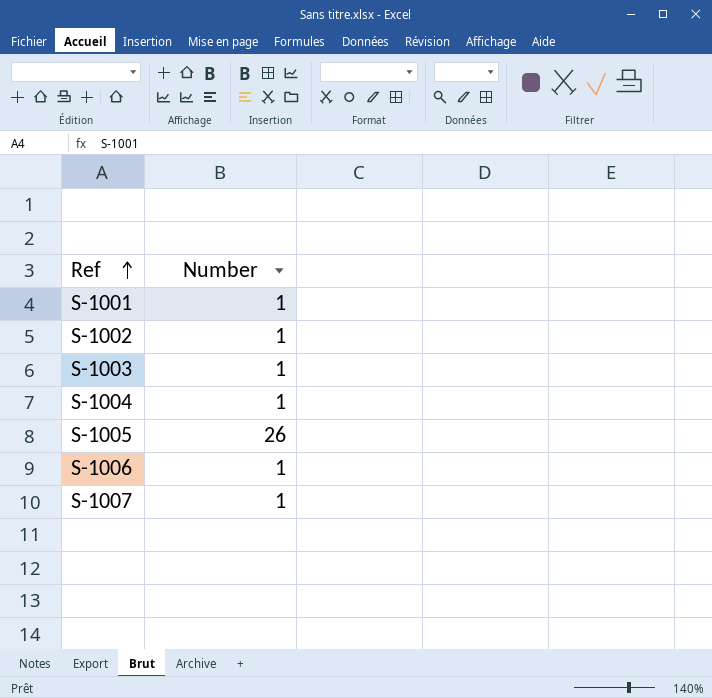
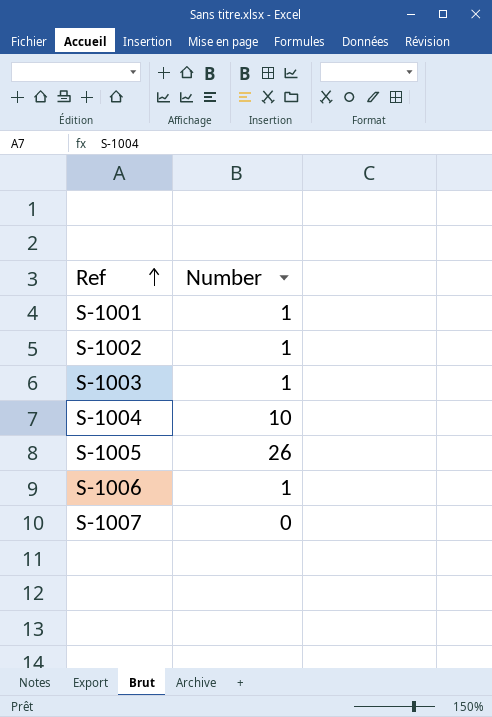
S-1004 | Number: 1 -> 10
S-1007 | Number: 1 -> 0

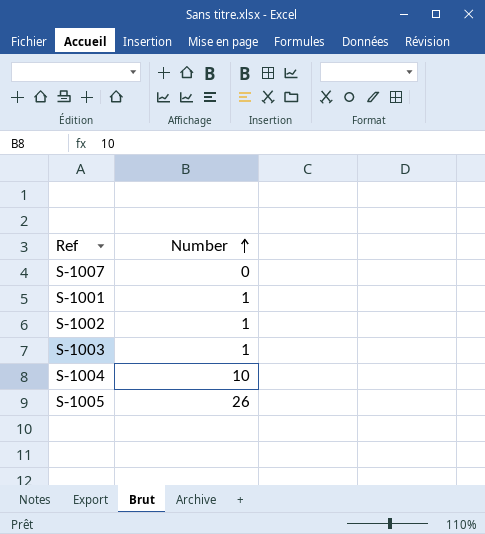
row order: Ref ascending -> Number ascending
row S-1006: 1 -> none

